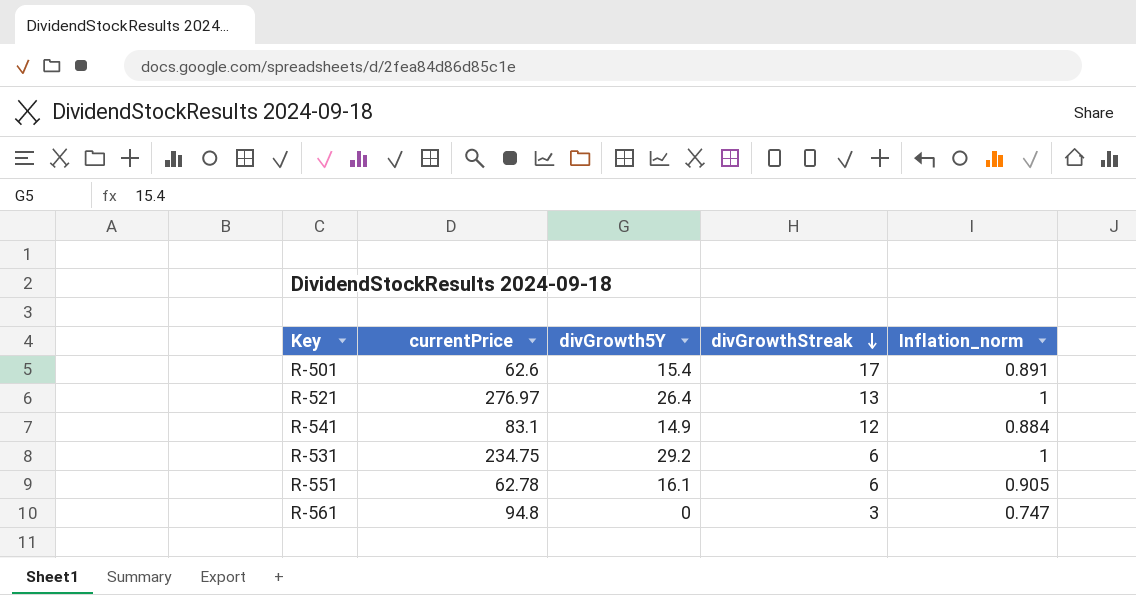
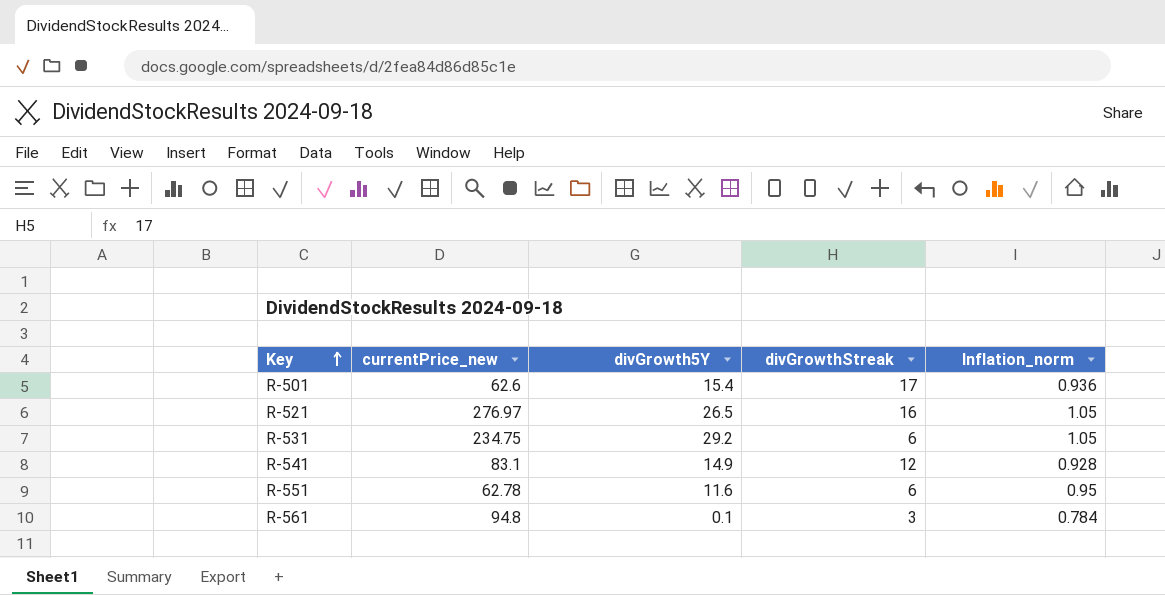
row order: divGrowthStreak descending -> Key ascending
column name: currentPrice -> currentPrice_new
R-501 | Inflation_norm: 0.891 -> 0.936
R-521 | divGrowth5Y: 26.4 -> 26.5
R-521 | divGrowthStreak: 13 -> 16
R-521 | Inflation_norm: 1 -> 1.05
R-531 | Inflation_norm: 1 -> 1.05
R-541 | Inflation_norm: 0.884 -> 0.928
R-551 | divGrowth5Y: 16.1 -> 11.6
R-551 | Inflation_norm: 0.905 -> 0.95
R-561 | divGrowth5Y: 0 -> 0.1
R-561 | Inflation_norm: 0.747 -> 0.784

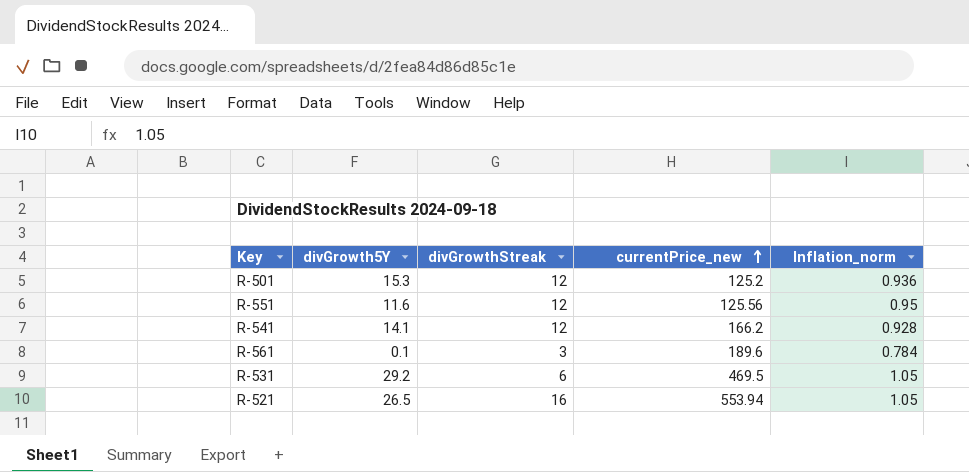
row order: Key ascending -> currentPrice_new ascending
column currentPrice_new | position: 2 -> 4
R-501 | divGrowth5Y: 15.4 -> 15.3
R-501 | divGrowthStreak: 17 -> 12
R-501 | currentPrice_new: 62.6 -> 125.2
R-551 | divGrowthStreak: 6 -> 12
R-551 | currentPrice_new: 62.78 -> 125.56
R-541 | divGrowth5Y: 14.9 -> 14.1
R-541 | currentPrice_new: 83.1 -> 166.2
R-561 | currentPrice_new: 94.8 -> 189.6
R-531 | currentPrice_new: 234.75 -> 469.5
R-521 | currentPrice_new: 276.97 -> 553.94

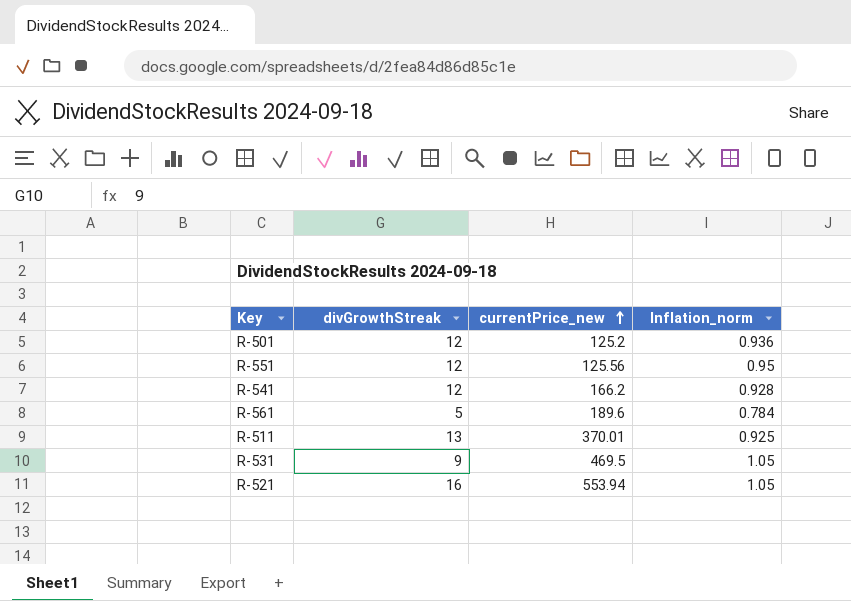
column divGrowth5Y | position: 2 -> none
R-561 | divGrowthStreak: 3 -> 5
row R-511: none -> 13 | 370.01 | 0.925
R-531 | divGrowthStreak: 6 -> 9

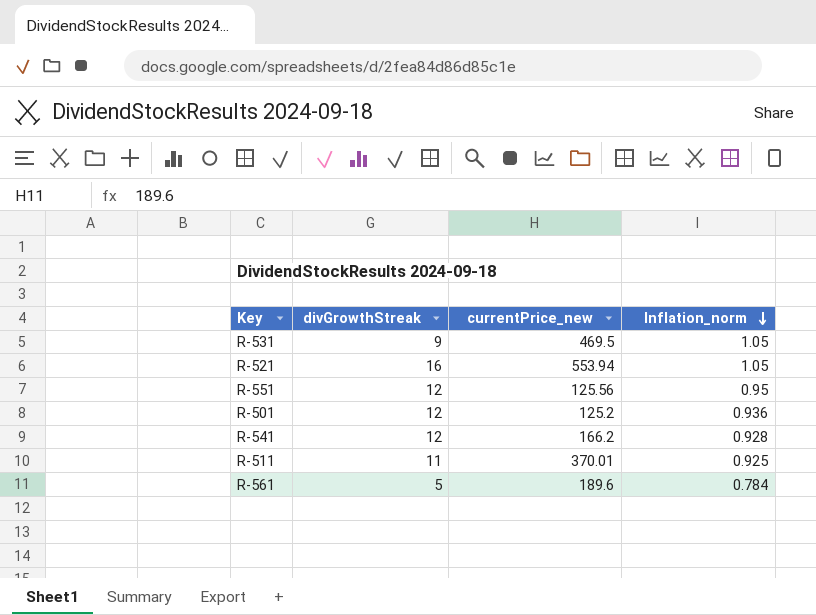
row order: currentPrice_new ascending -> Inflation_norm descending
R-511 | divGrowthStreak: 13 -> 11

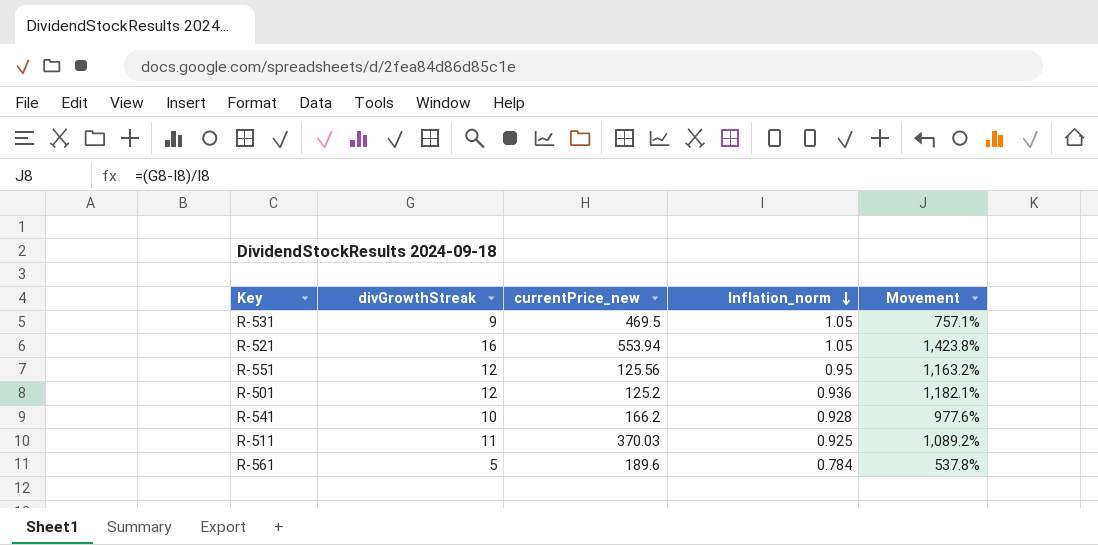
column Movement | formula: none -> ([divGrowthStreak] - [Inflation_norm]) / [Inflation_norm]
R-541 | divGrowthStreak: 12 -> 10
R-511 | currentPrice_new: 370.01 -> 370.03

